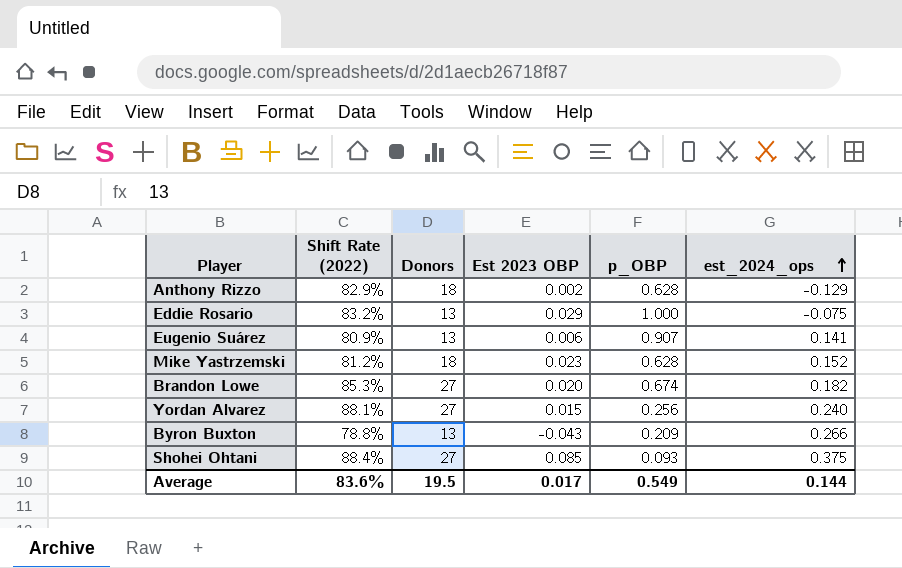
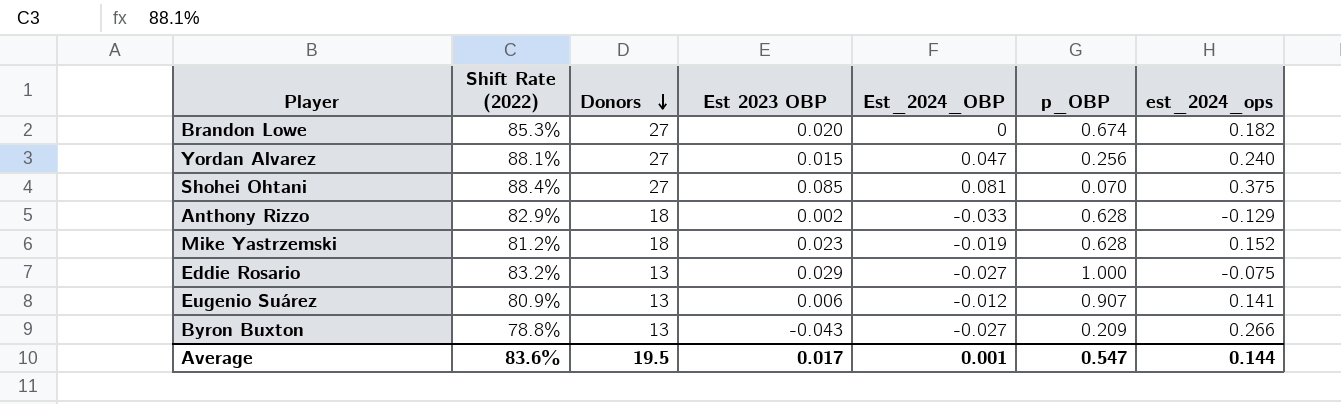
row order: est_2024_ops ascending -> Donors descending
column Est_2024_OBP | position: none -> 5
Shohei Ohtani | p_OBP: 0.093 -> 0.070
Average | p_OBP: 0.549 -> 0.547

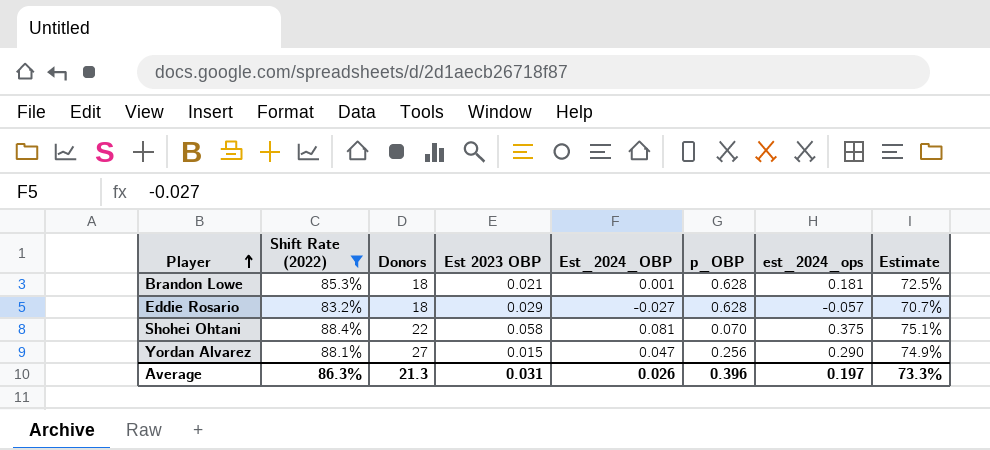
filter: none -> Shift Rate (2022) >= 83.2%
row order: Donors descending -> Player ascending
column Estimate | formula: none -> [Shift Rate (2022)] * 0.85
Brandon Lowe | Donors: 27 -> 18
Brandon Lowe | Est 2023 OBP: 0.020 -> 0.021
Brandon Lowe | Est_2024_OBP: 0 -> 0.001
Brandon Lowe | p_OBP: 0.674 -> 0.628
Brandon Lowe | est_2024_ops: 0.182 -> 0.181
Eddie Rosario | Donors: 13 -> 18
Eddie Rosario | p_OBP: 1.000 -> 0.628
Eddie Rosario | est_2024_ops: -0.075 -> -0.057
Shohei Ohtani | Donors: 27 -> 22
Shohei Ohtani | Est 2023 OBP: 0.085 -> 0.058
Yordan Alvarez | est_2024_ops: 0.240 -> 0.290
Average | Shift Rate (2022): 83.6% -> 86.3%
Average | Donors: 19.5 -> 21.3
Average | Est 2023 OBP: 0.017 -> 0.031
Average | Est_2024_OBP: 0.001 -> 0.026
Average | p_OBP: 0.547 -> 0.396
Average | est_2024_ops: 0.144 -> 0.197

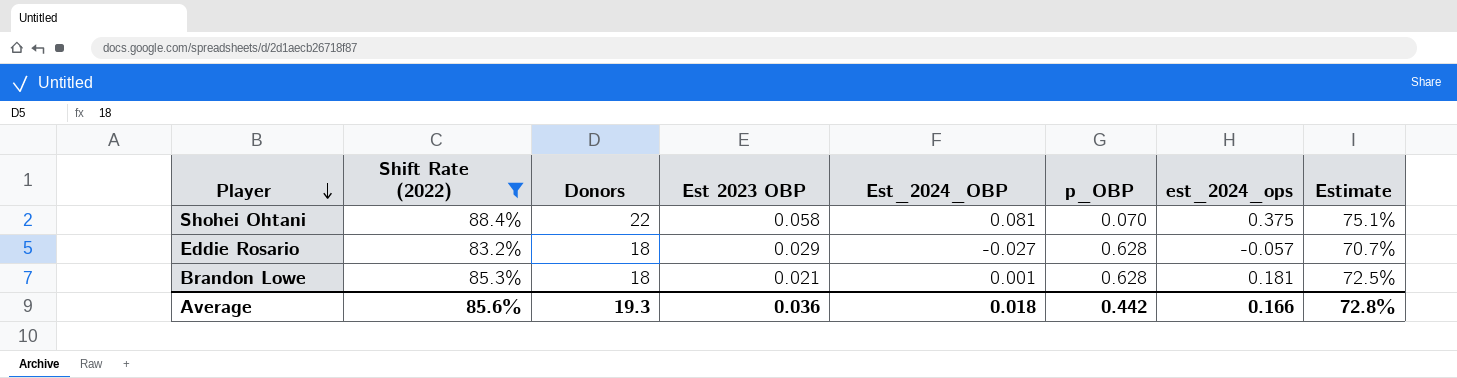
row order: Player ascending -> Player descending
row Yordan Alvarez: 88.1% | 27 | 0.015 | 0.047 | 0.256 | 0.290 | 74.9% -> none
Average | Shift Rate (2022): 86.3% -> 85.6%
Average | Donors: 21.3 -> 19.3
Average | Est 2023 OBP: 0.031 -> 0.036
Average | Est_2024_OBP: 0.026 -> 0.018
Average | p_OBP: 0.396 -> 0.442
Average | est_2024_ops: 0.197 -> 0.166
Average | Estimate: 73.3% -> 72.8%

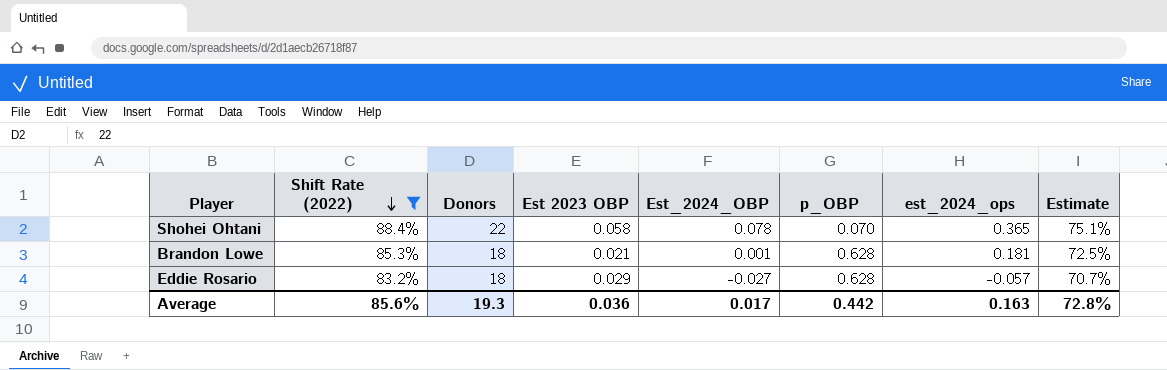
row order: Player descending -> Shift Rate (2022) descending
Shohei Ohtani | Est_2024_OBP: 0.081 -> 0.078
Shohei Ohtani | est_2024_ops: 0.375 -> 0.365
Average | Est_2024_OBP: 0.018 -> 0.017
Average | est_2024_ops: 0.166 -> 0.163

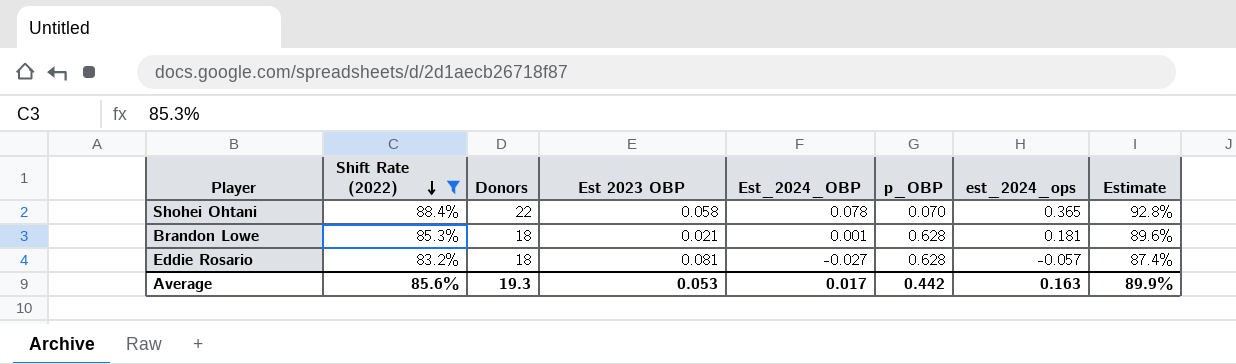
column Estimate | formula: [Shift Rate (2022)] * 0.85 -> [Shift Rate (2022)] * 1.05
Eddie Rosario | Est 2023 OBP: 0.029 -> 0.081
Average | Est 2023 OBP: 0.036 -> 0.053
Average | Estimate: 72.8% -> 89.9%

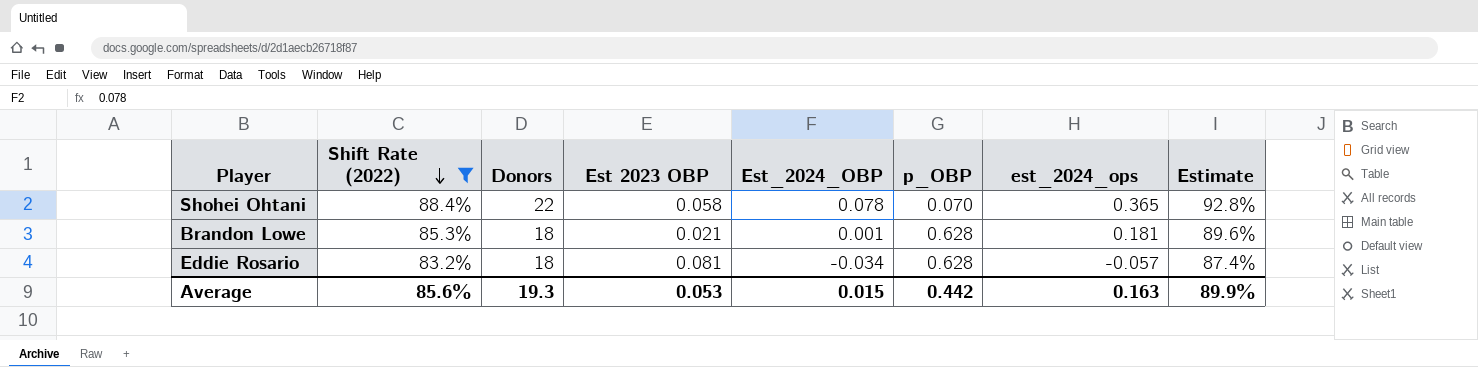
Eddie Rosario | Est_2024_OBP: -0.027 -> -0.034
Average | Est_2024_OBP: 0.017 -> 0.015

